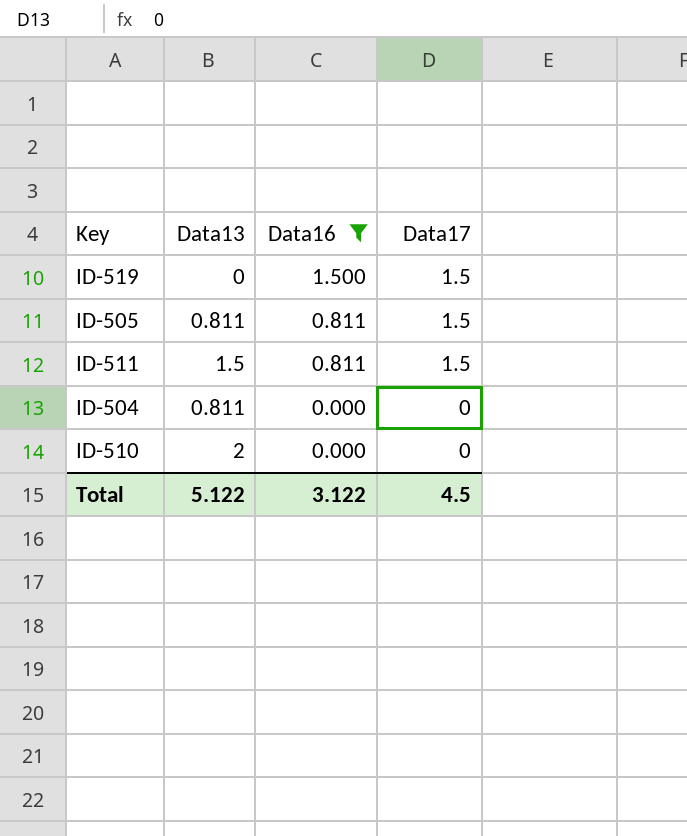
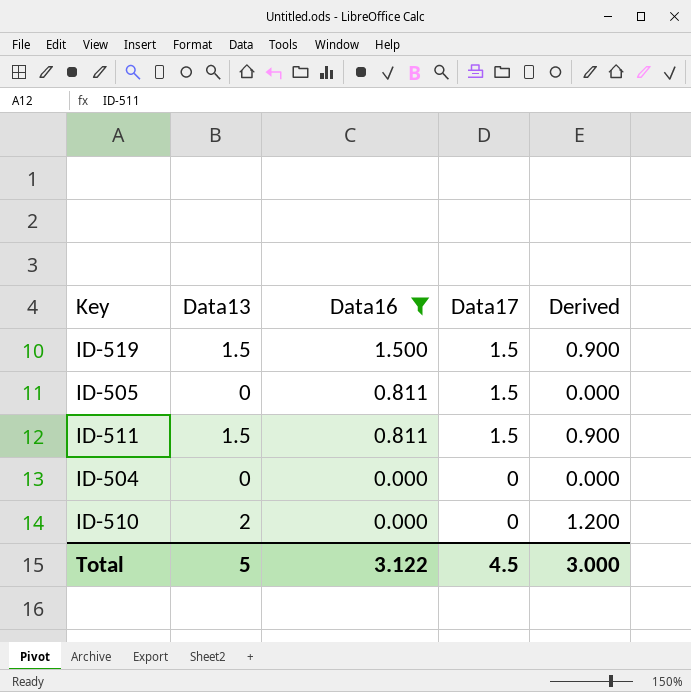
column Derived | formula: none -> [Data13] * 0.6
ID-519 | Data13: 0 -> 1.5
ID-505 | Data13: 0.811 -> 0
ID-504 | Data13: 0.811 -> 0
Total | Data13: 5.122 -> 5

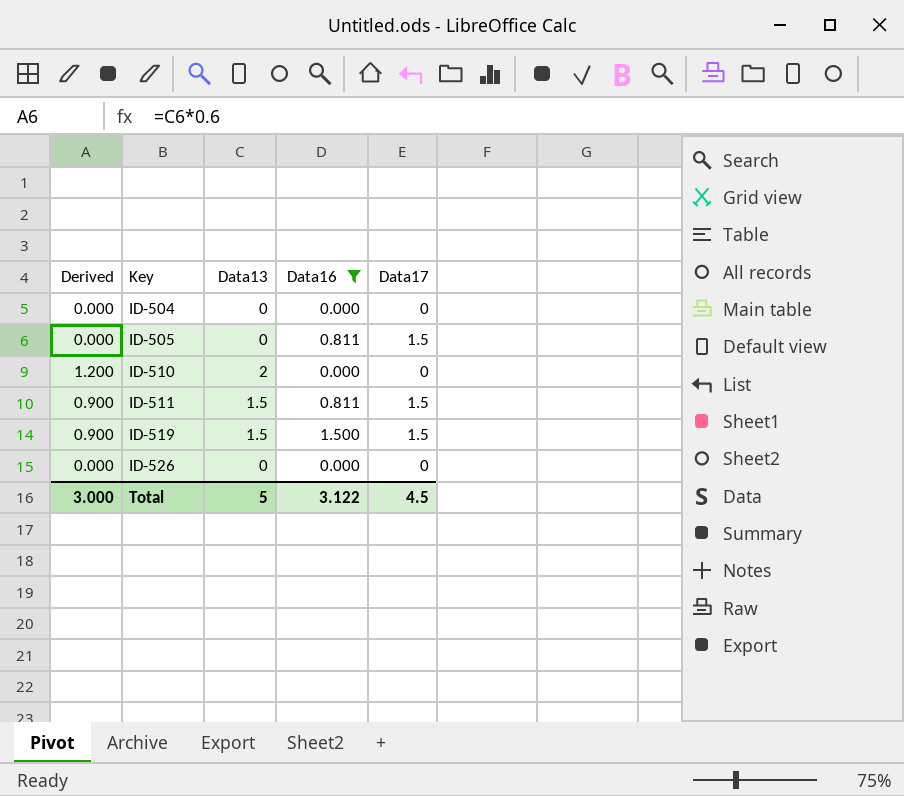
row order: Data16 descending -> Key ascending
column Derived | position: 5 -> 1
row ID-526: none -> 0.000 | 0 | 0.000 | 0

